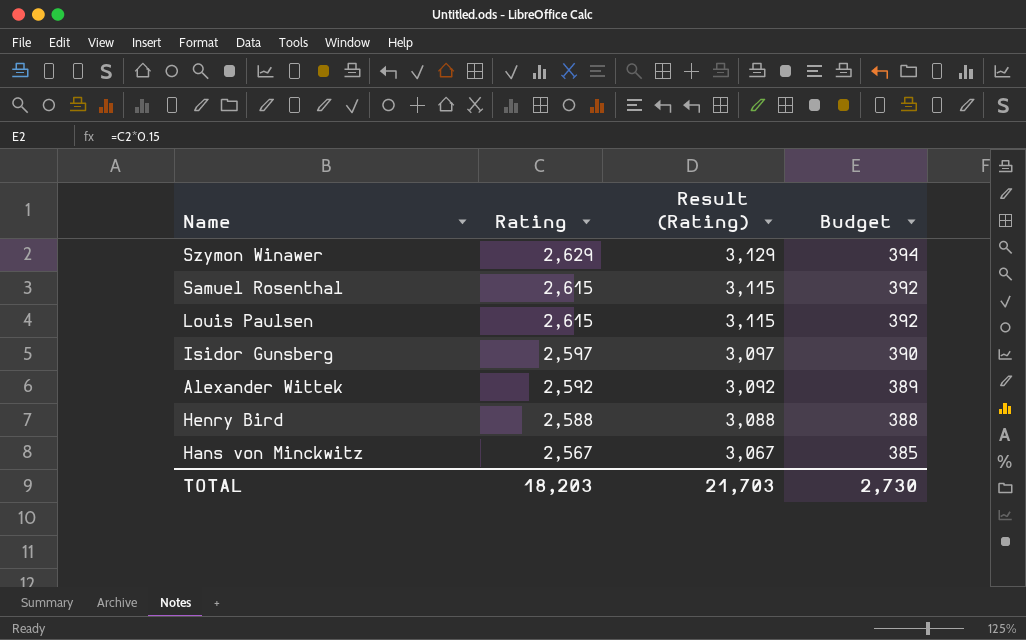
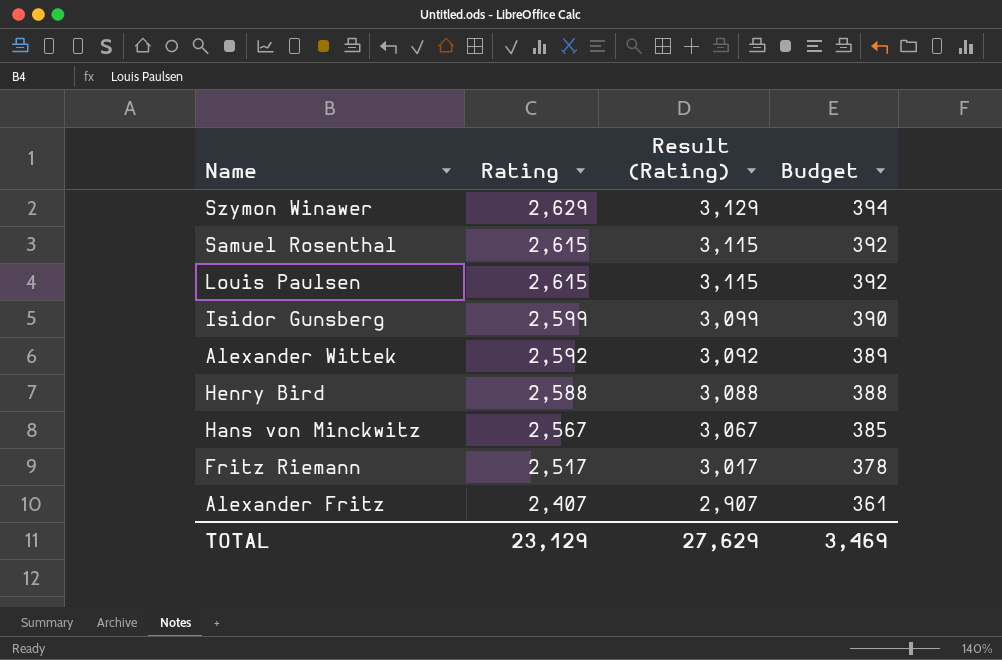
Isidor Gunsberg | Rating: 2,597 -> 2,599
Isidor Gunsberg | Result (Rating): 3,097 -> 3,099
row Fritz Riemann: none -> 2,517 | 3,017 | 378
row Alexander Fritz: none -> 2,407 | 2,907 | 361
TOTAL | Rating: 18,203 -> 23,129
TOTAL | Result (Rating): 21,703 -> 27,629
TOTAL | Budget: 2,730 -> 3,469

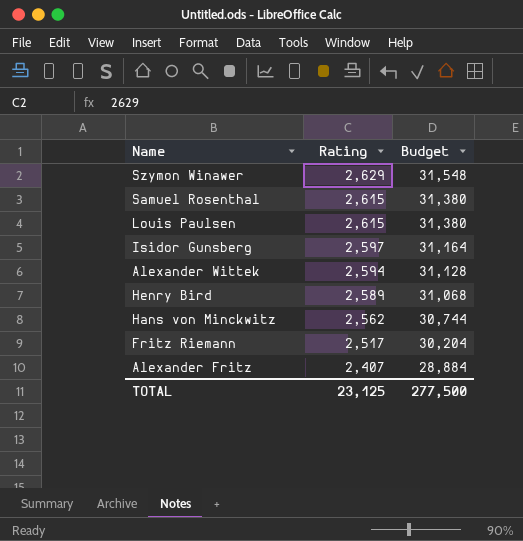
column Result (Rating) | formula: [Rating] + 500 -> none
column Budget | formula: [Rating] * 0.15 -> [Rating] * 12
Isidor Gunsberg | Rating: 2,599 -> 2,597
Alexander Wittek | Rating: 2,592 -> 2,594
Henry Bird | Rating: 2,588 -> 2,589
Hans von Minckwitz | Rating: 2,567 -> 2,562
TOTAL | Rating: 23,129 -> 23,125
TOTAL | Budget: 3,469 -> 277,500

